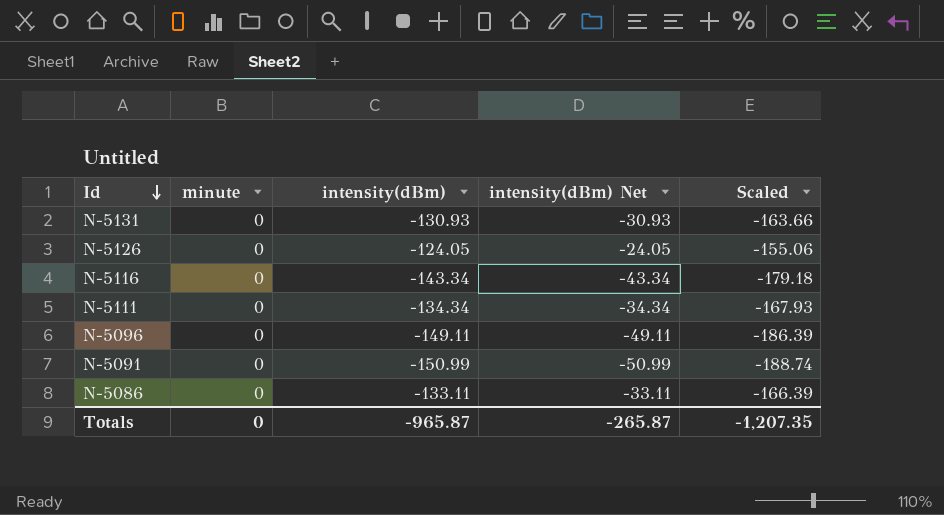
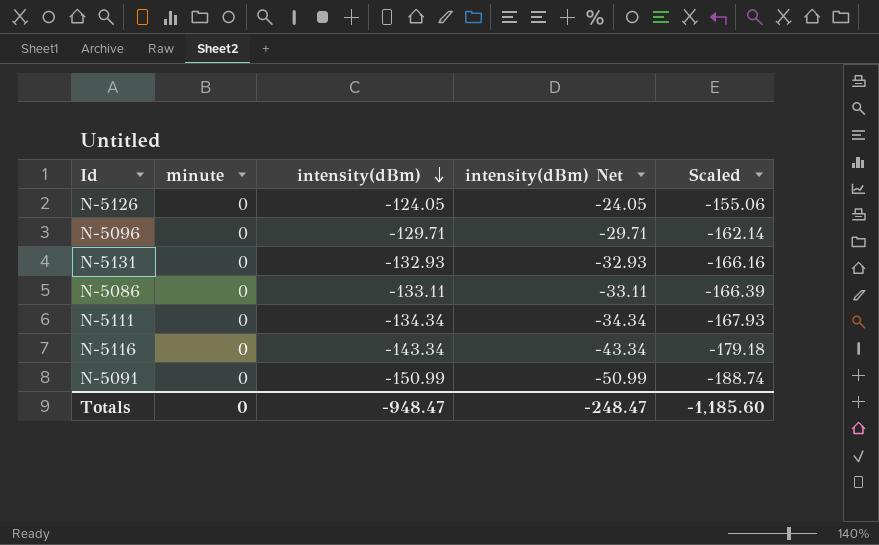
row order: Id descending -> intensity(dBm) descending
N-5096 | intensity(dBm): -149.11 -> -129.71
N-5096 | intensity(dBm) Net: -49.11 -> -29.71
N-5096 | Scaled: -186.39 -> -162.14
N-5131 | intensity(dBm): -130.93 -> -132.93
N-5131 | intensity(dBm) Net: -30.93 -> -32.93
N-5131 | Scaled: -163.66 -> -166.16
Totals | intensity(dBm): -965.87 -> -948.47
Totals | intensity(dBm) Net: -265.87 -> -248.47
Totals | Scaled: -1,207.35 -> -1,185.60

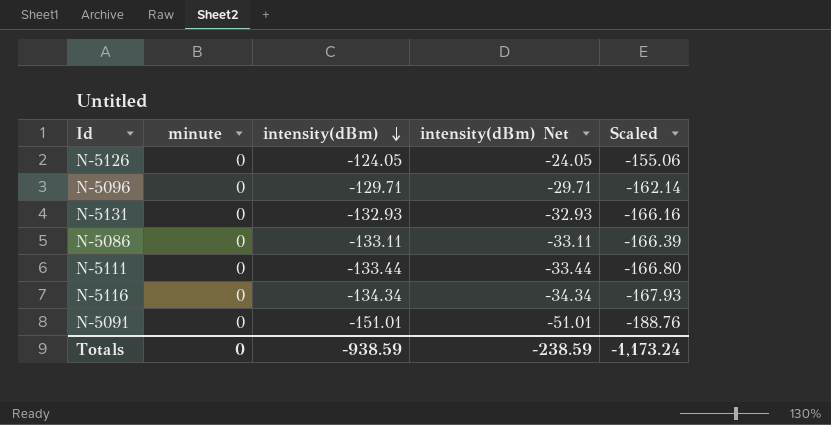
N-5111 | intensity(dBm): -134.34 -> -133.44
N-5111 | intensity(dBm) Net: -34.34 -> -33.44
N-5111 | Scaled: -167.93 -> -166.80
N-5116 | intensity(dBm): -143.34 -> -134.34
N-5116 | intensity(dBm) Net: -43.34 -> -34.34
N-5116 | Scaled: -179.18 -> -167.93
N-5091 | intensity(dBm): -150.99 -> -151.01
N-5091 | intensity(dBm) Net: -50.99 -> -51.01
N-5091 | Scaled: -188.74 -> -188.76
Totals | intensity(dBm): -948.47 -> -938.59
Totals | intensity(dBm) Net: -248.47 -> -238.59
Totals | Scaled: -1,185.60 -> -1,173.24

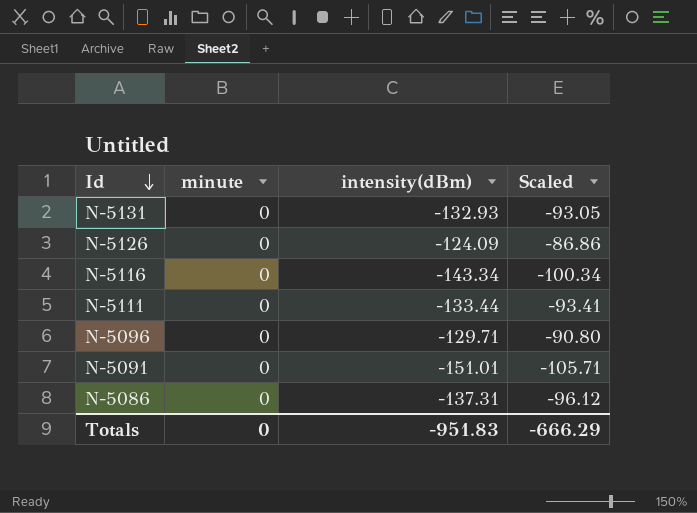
row order: intensity(dBm) descending -> Id descending
column intensity(dBm) Net | formula: [intensity(dBm)] + 100 -> none
column Scaled | formula: [intensity(dBm)] * 1.25 -> [intensity(dBm)] * 0.7
N-5126 | intensity(dBm): -124.05 -> -124.09
N-5116 | intensity(dBm): -134.34 -> -143.34
N-5086 | intensity(dBm): -133.11 -> -137.31
Totals | intensity(dBm): -938.59 -> -951.83
Totals | Scaled: -1,173.24 -> -666.29

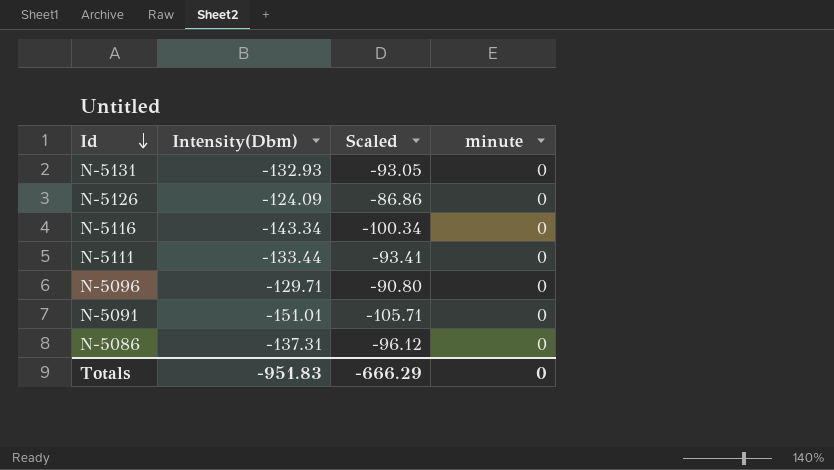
column name: intensity(dBm) -> Intensity(Dbm)
column minute | position: 2 -> 4

